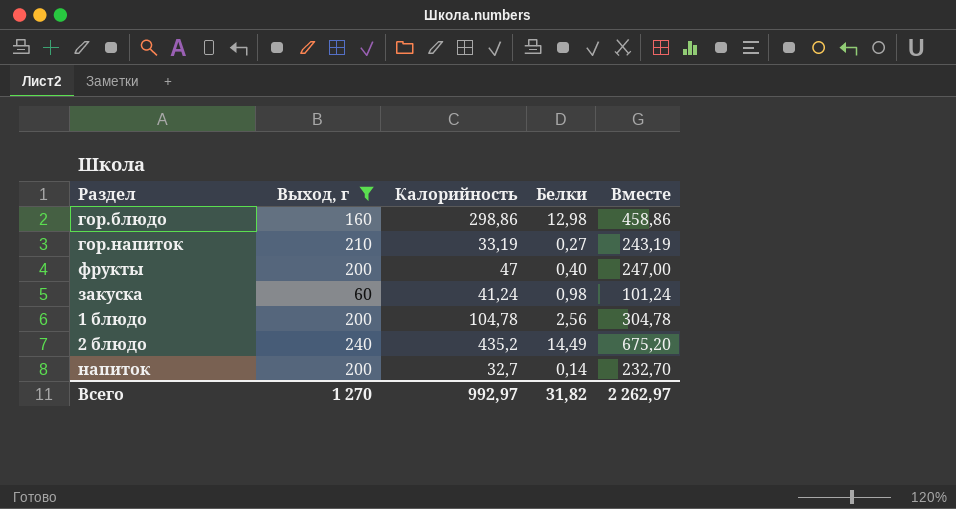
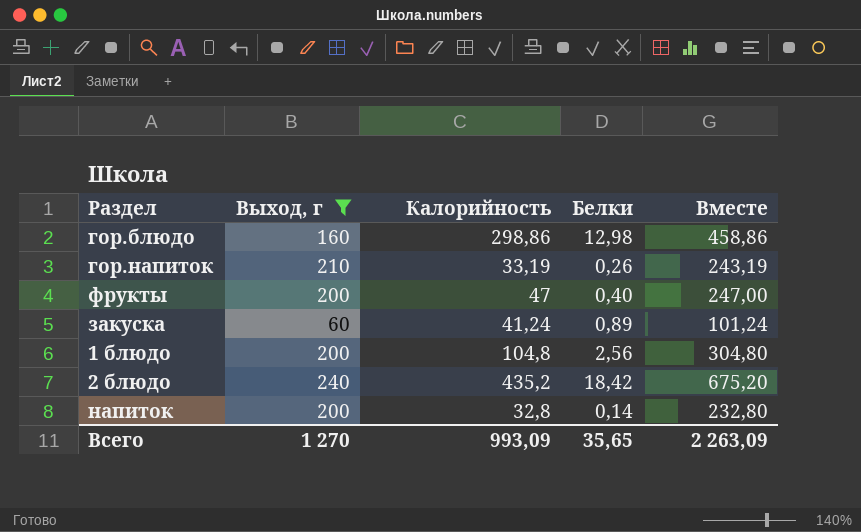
гор.напиток | Белки: 0,27 -> 0,26
закуска | Белки: 0,98 -> 0,89
1 блюдо | Калорийность: 104,78 -> 104,8
1 блюдо | Вместе: 304,78 -> 304,80
2 блюдо | Белки: 14,49 -> 18,42
напиток | Калорийность: 32,7 -> 32,8
напиток | Вместе: 232,70 -> 232,80
Всего | Калорийность: 992,97 -> 993,09
Всего | Белки: 31,82 -> 35,65
Всего | Вместе: 2 262,97 -> 2 263,09

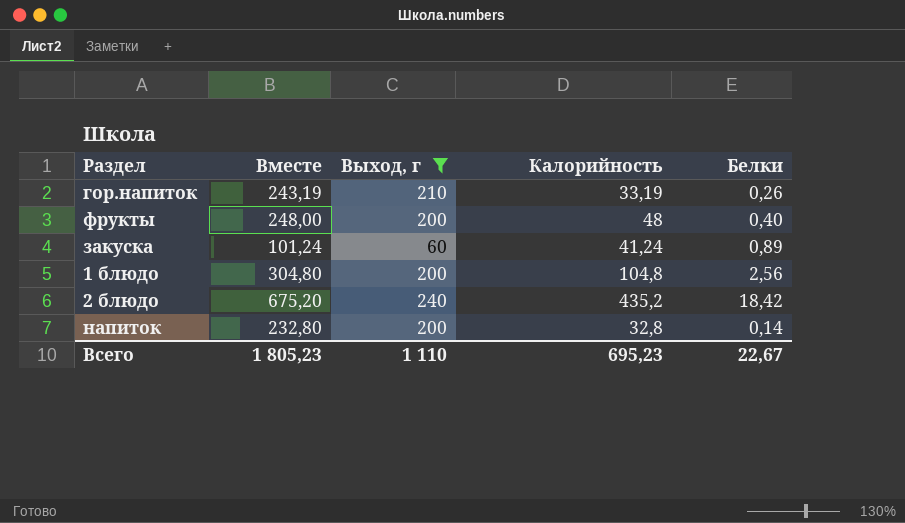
column Вместе | position: 5 -> 2
row гор.блюдо: 160 | 298,86 | 12,98 | 458,86 -> none
фрукты | Вместе: 247,00 -> 248,00
фрукты | Калорийность: 47 -> 48
Всего | Вместе: 2 263,09 -> 1 805,23
Всего | Выход, г: 1 270 -> 1 110
Всего | Калорийность: 993,09 -> 695,23
Всего | Белки: 35,65 -> 22,67

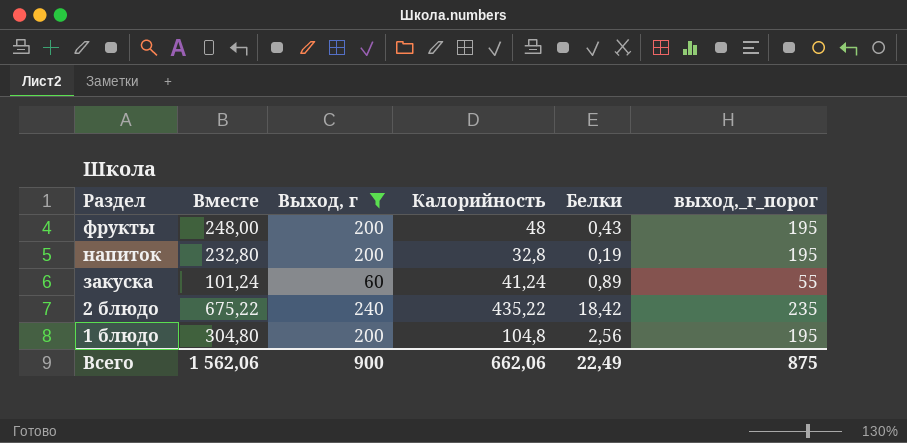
row order: none -> Раздел descending
column выход,_г_порог | formula: none -> [Выход, г] - 5
row гор.напиток: 243,19 | 210 | 33,19 | 0,26 -> none
фрукты | Белки: 0,40 -> 0,43
напиток | Белки: 0,14 -> 0,19
2 блюдо | Вместе: 675,20 -> 675,22
2 блюдо | Калорийность: 435,2 -> 435,22
Всего | Вместе: 1 805,23 -> 1 562,06
Всего | Выход, г: 1 110 -> 900
Всего | Калорийность: 695,23 -> 662,06
Всего | Белки: 22,67 -> 22,49

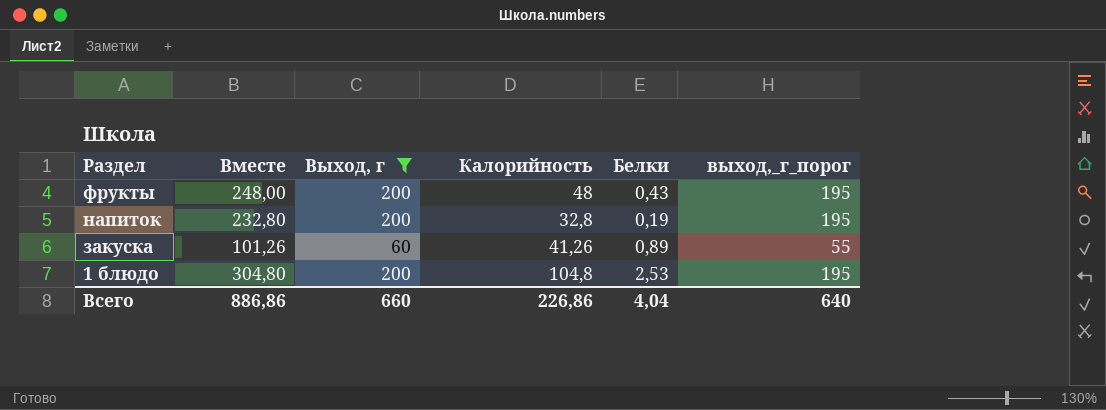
row 2 блюдо: 675,22 | 240 | 435,22 | 18,42 | 235 -> none
закуска | Вместе: 101,24 -> 101,26
закуска | Калорийность: 41,24 -> 41,26
1 блюдо | Белки: 2,56 -> 2,53
Всего | Вместе: 1 562,06 -> 886,86
Всего | Выход, г: 900 -> 660
Всего | Калорийность: 662,06 -> 226,86
Всего | Белки: 22,49 -> 4,04
Всего | выход,_г_порог: 875 -> 640

